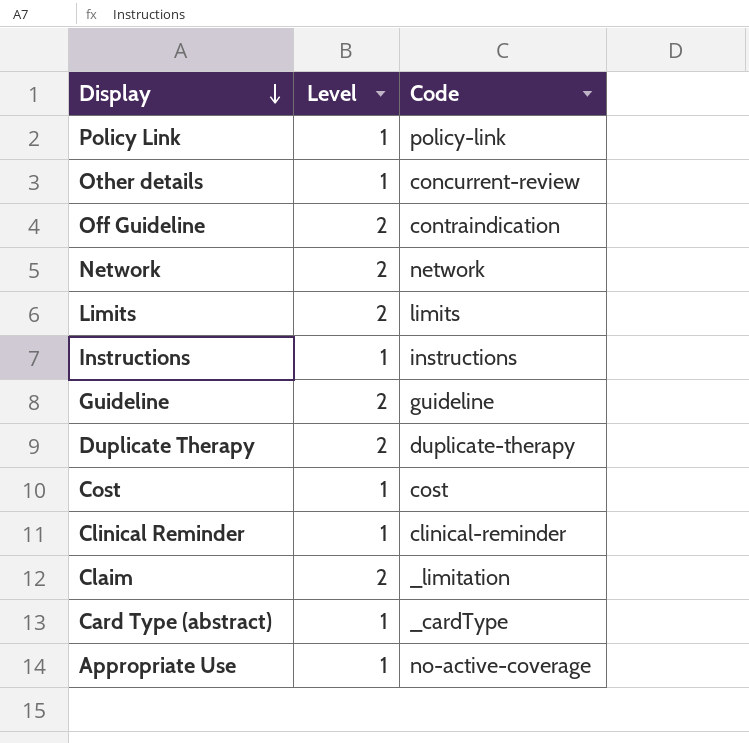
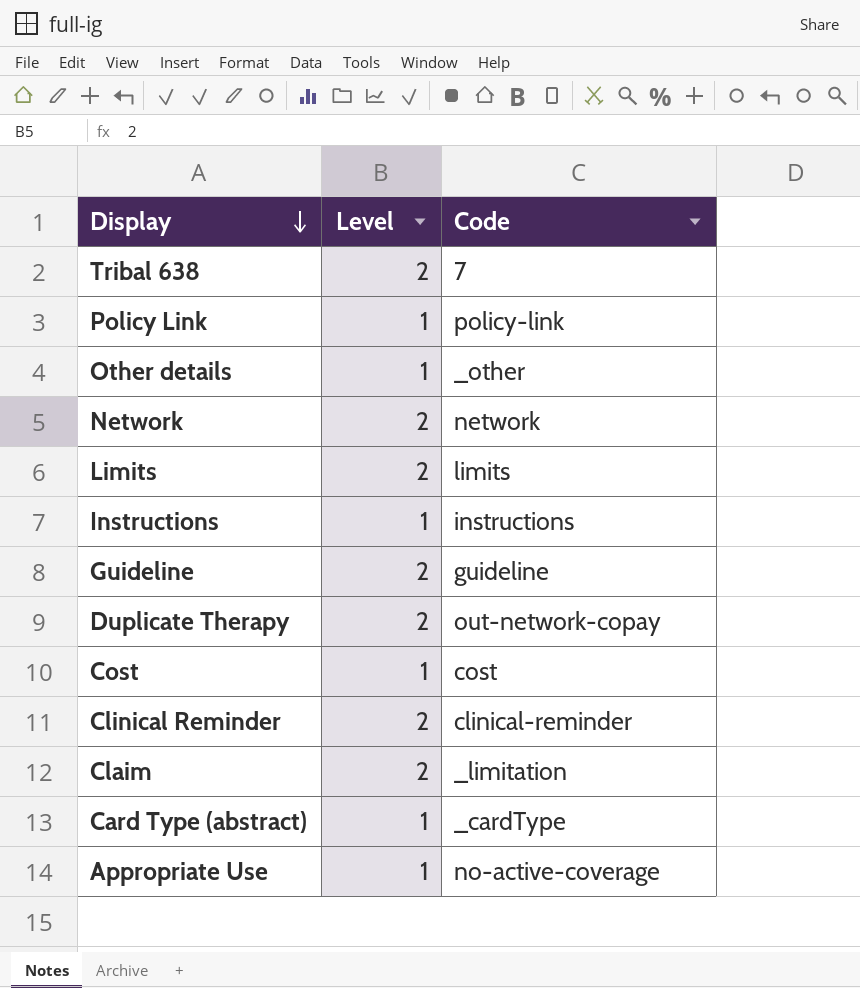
row Off Guideline: 2 | contraindication -> none
row Tribal 638: none -> 2 | 7
Other details | Code: concurrent-review -> _other
Duplicate Therapy | Code: duplicate-therapy -> out-network-copay
Clinical Reminder | Level: 1 -> 2

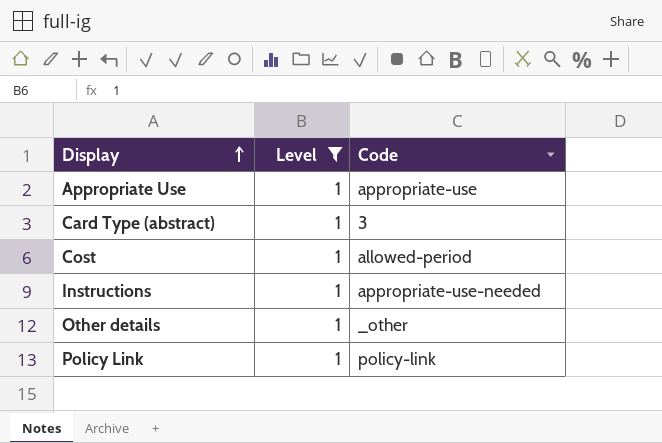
filter: none -> Level = 1
row order: Display descending -> Display ascending
Appropriate Use | Code: no-active-coverage -> appropriate-use
Card Type (abstract) | Code: _cardType -> 3
Cost | Code: cost -> allowed-period
Instructions | Code: instructions -> appropriate-use-needed

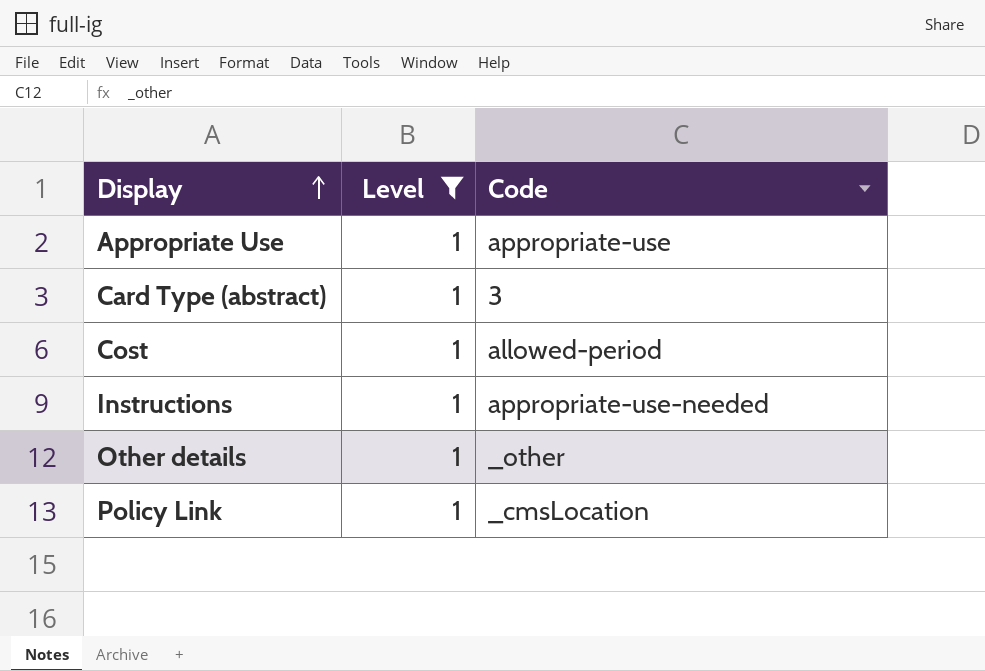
Policy Link | Code: policy-link -> _cmsLocation

